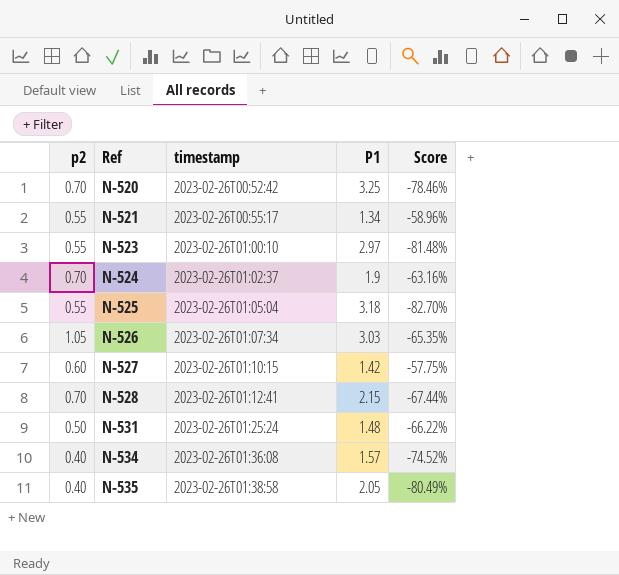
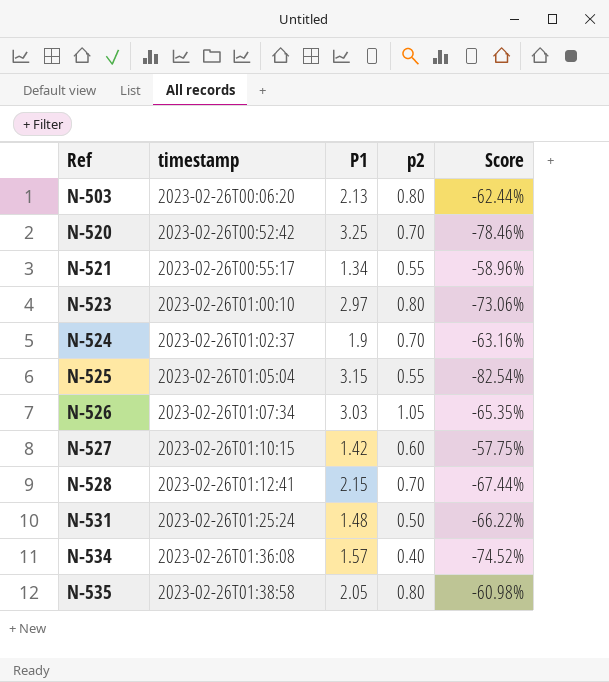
column p2 | position: 1 -> 4
row N-503: none -> 2023-02-26T00:06:20 | 2.13 | 0.80 | -62.44%
N-523 | p2: 0.55 -> 0.80
N-523 | Score: -81.48% -> -73.06%
N-525 | P1: 3.18 -> 3.15
N-525 | Score: -82.70% -> -82.54%
N-535 | p2: 0.40 -> 0.80
N-535 | Score: -80.49% -> -60.98%

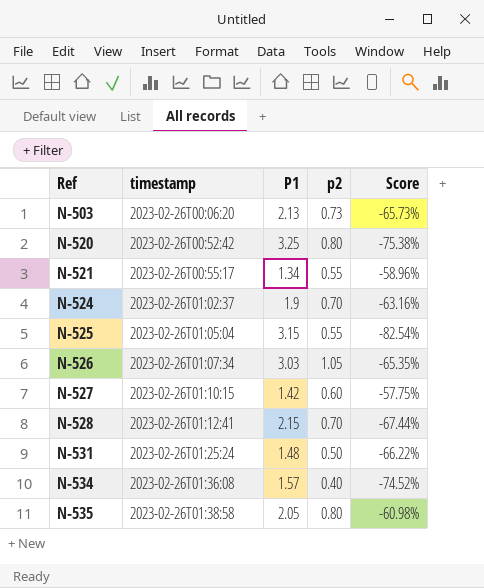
row N-523: 2023-02-26T01:00:10 | 2.97 | 0.80 | -73.06% -> none
N-503 | p2: 0.80 -> 0.73
N-503 | Score: -62.44% -> -65.73%
N-520 | p2: 0.70 -> 0.80
N-520 | Score: -78.46% -> -75.38%

